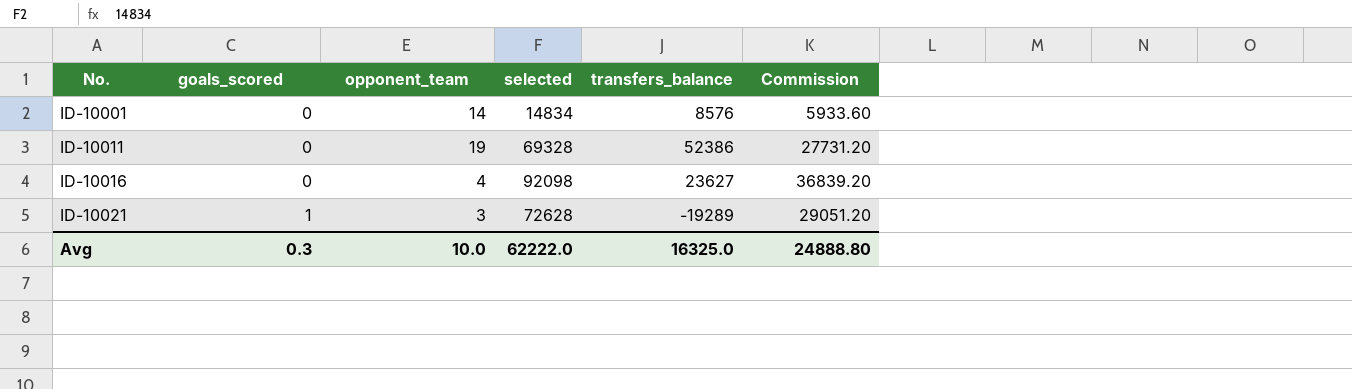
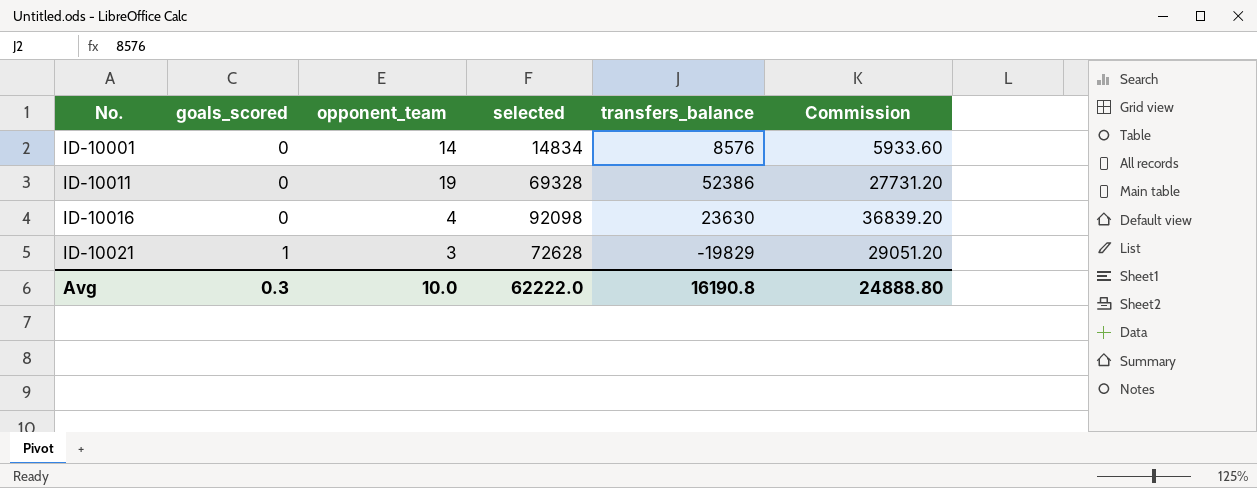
ID-10016 | transfers_balance: 23627 -> 23630
ID-10021 | transfers_balance: -19289 -> -19829
Avg | transfers_balance: 16325.0 -> 16190.8

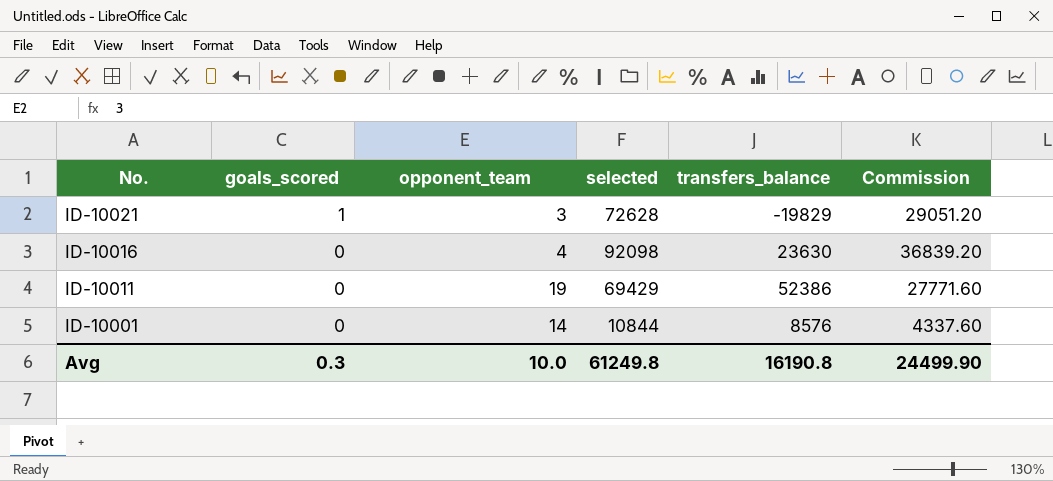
row order: No. ascending -> No. descending
ID-10011 | selected: 69328 -> 69429
ID-10011 | Commission: 27731.20 -> 27771.60
ID-10001 | selected: 14834 -> 10844
ID-10001 | Commission: 5933.60 -> 4337.60
Avg | selected: 62222.0 -> 61249.8
Avg | Commission: 24888.80 -> 24499.90

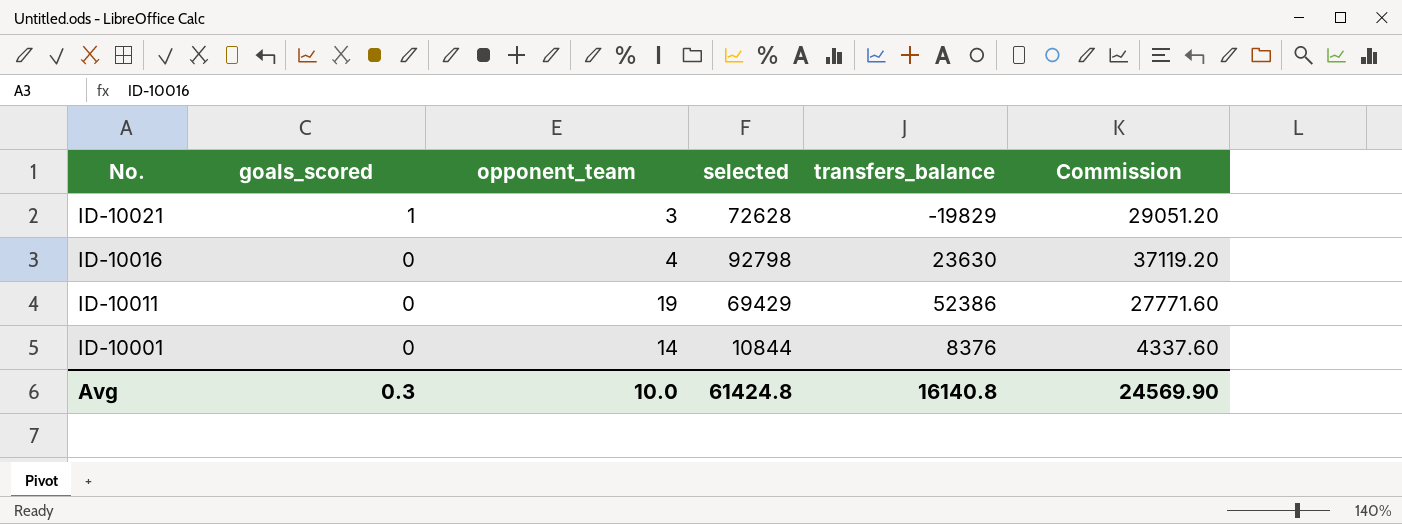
ID-10016 | selected: 92098 -> 92798
ID-10016 | Commission: 36839.20 -> 37119.20
ID-10001 | transfers_balance: 8576 -> 8376
Avg | selected: 61249.8 -> 61424.8
Avg | transfers_balance: 16190.8 -> 16140.8
Avg | Commission: 24499.90 -> 24569.90

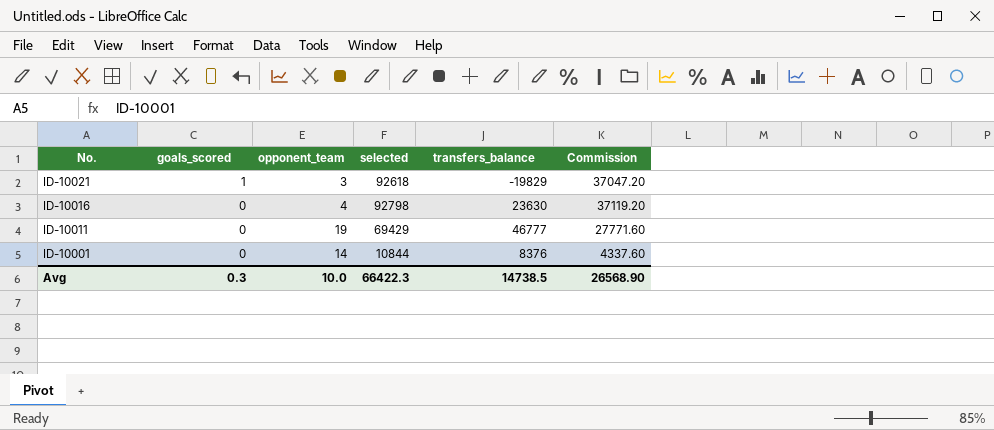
ID-10021 | selected: 72628 -> 92618
ID-10021 | Commission: 29051.20 -> 37047.20
ID-10011 | transfers_balance: 52386 -> 46777
Avg | selected: 61424.8 -> 66422.3
Avg | transfers_balance: 16140.8 -> 14738.5
Avg | Commission: 24569.90 -> 26568.90

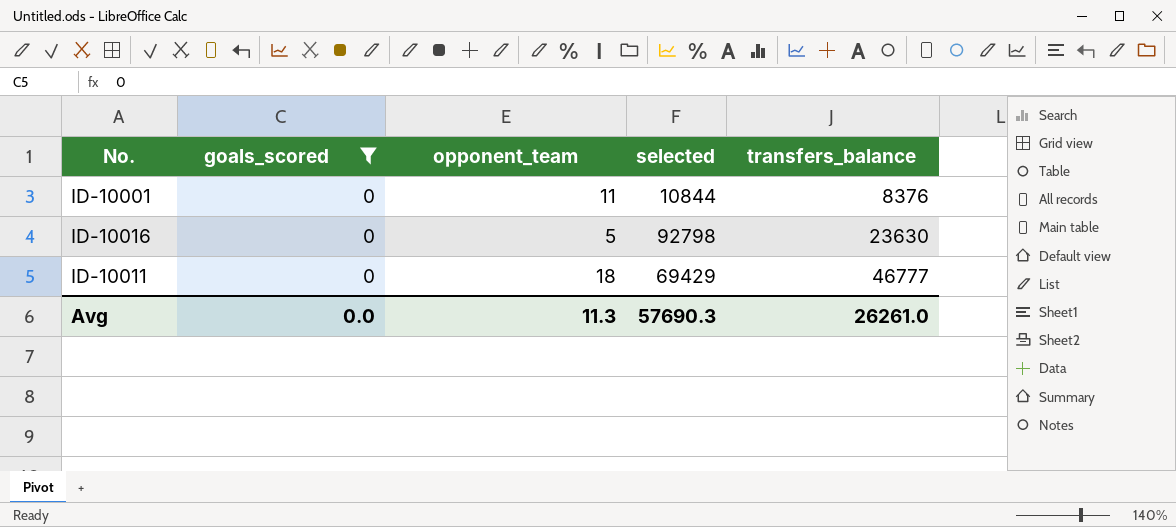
filter: none -> goals_scored = 0
row order: No. descending -> transfers_balance ascending
column Commission | formula: [selected] * 0.4 -> none
ID-10001 | opponent_team: 14 -> 11
ID-10016 | opponent_team: 4 -> 5
ID-10011 | opponent_team: 19 -> 18
Avg | goals_scored: 0.3 -> 0.0
Avg | opponent_team: 10.0 -> 11.3
Avg | selected: 66422.3 -> 57690.3
Avg | transfers_balance: 14738.5 -> 26261.0

